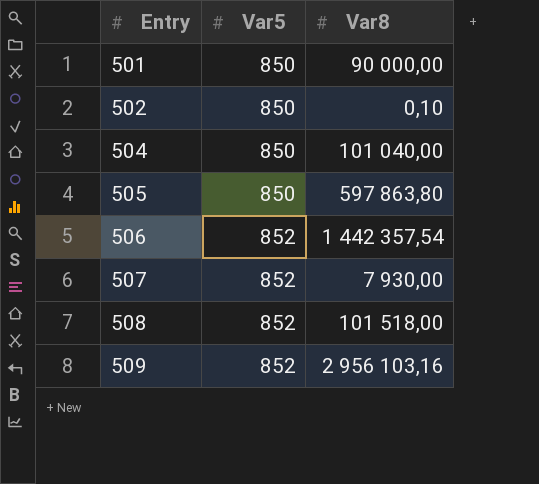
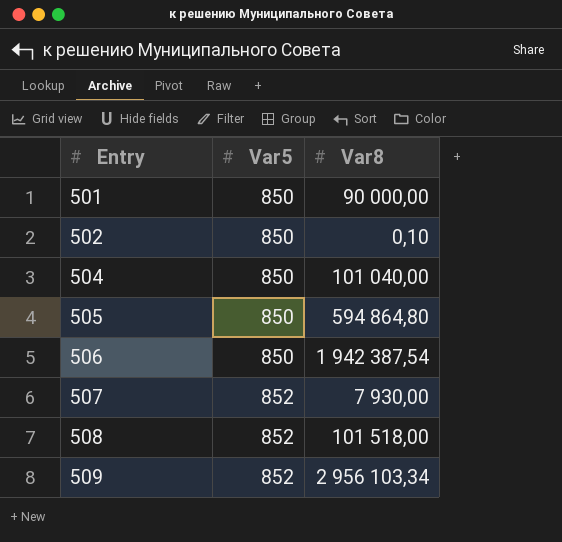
505 | Var8: 597 863,80 -> 594 864,80
506 | Var5: 852 -> 850
506 | Var8: 1 442 357,54 -> 1 942 387,54
509 | Var8: 2 956 103,16 -> 2 956 103,34

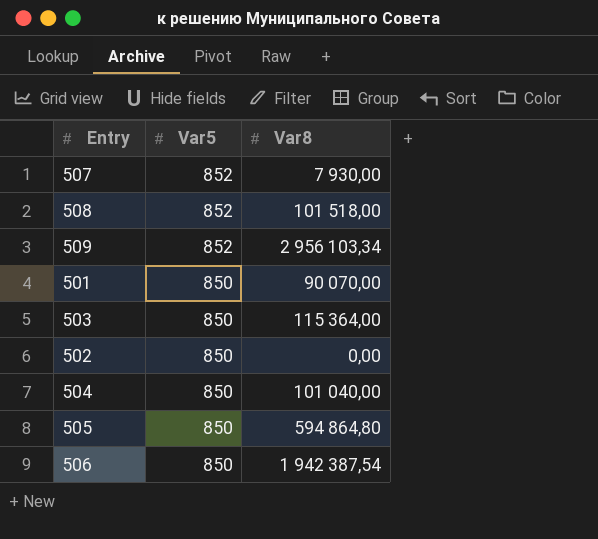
row order: Entry ascending -> Var5 descending
501 | Var8: 90 000,00 -> 90 070,00
row 503: none -> 850 | 115 364,00
502 | Var8: 0,10 -> 0,00

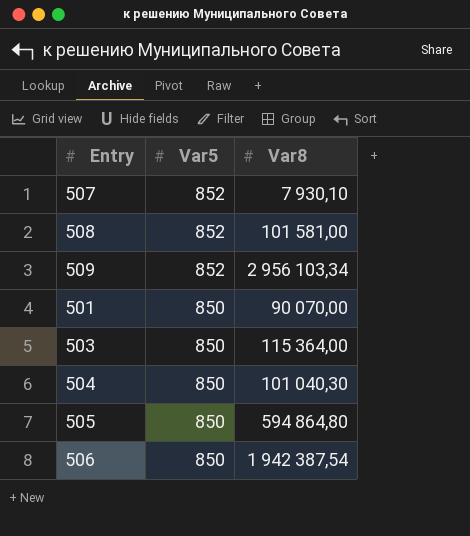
row 502: 850 | 0,00 -> none
507 | Var8: 7 930,00 -> 7 930,10
508 | Var8: 101 518,00 -> 101 581,00
504 | Var8: 101 040,00 -> 101 040,30

